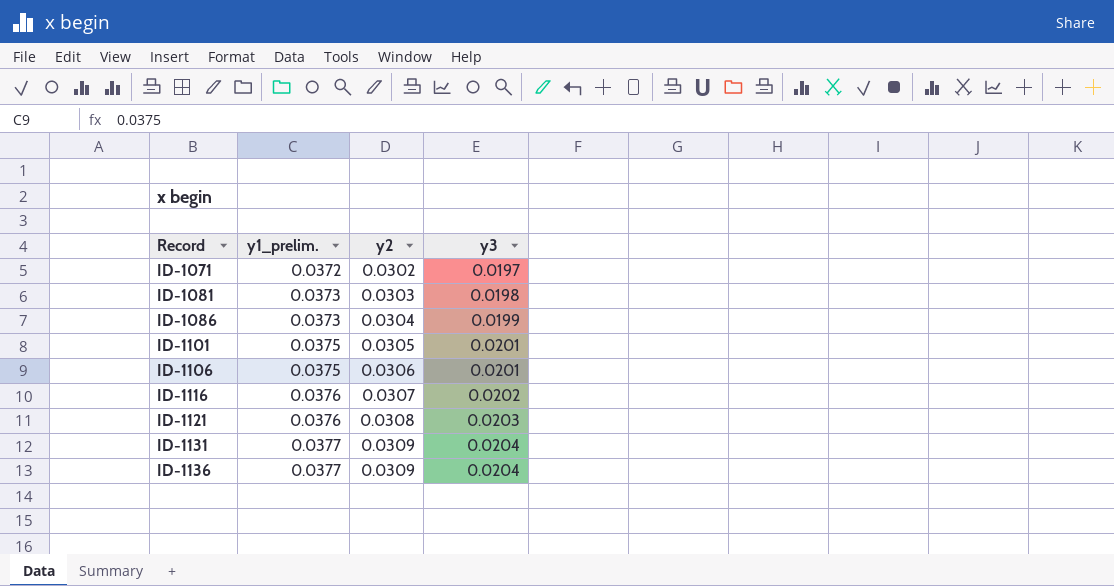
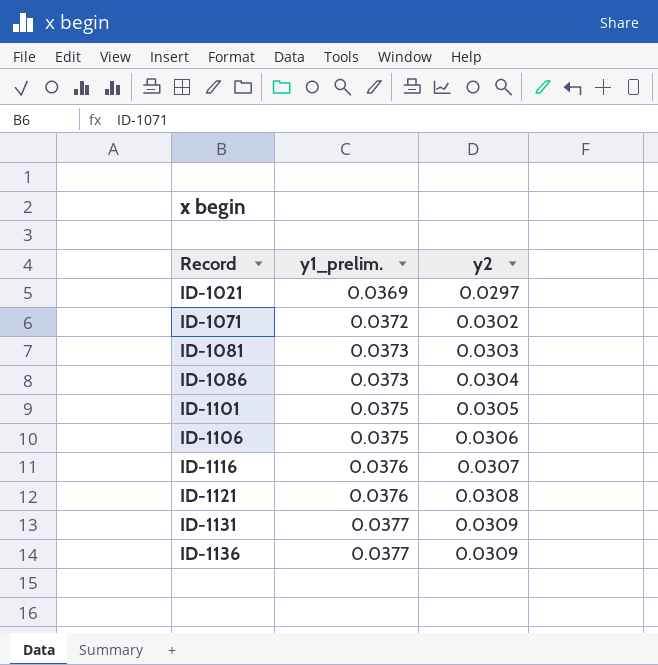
column y3 | position: 4 -> none
row ID-1021: none -> 0.0369 | 0.0297

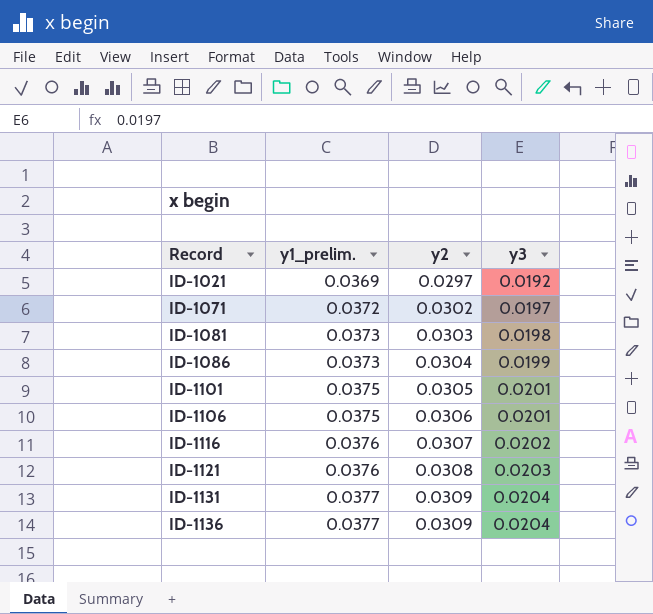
column y3 | position: none -> 4

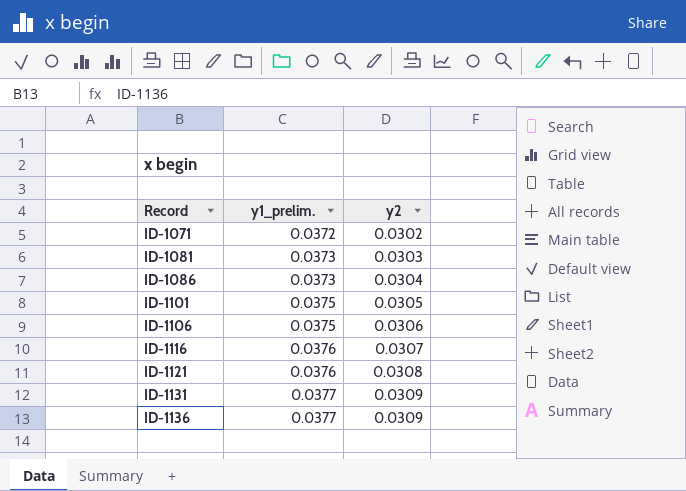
column y3 | position: 4 -> none
row ID-1021: 0.0369 | 0.0297 | 0.0192 -> none

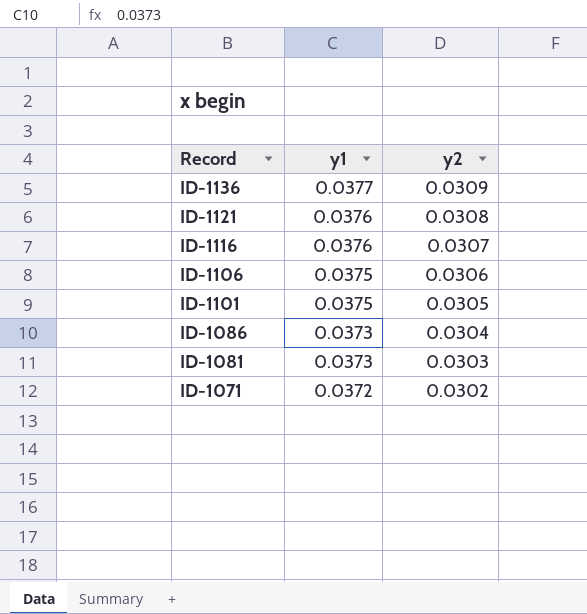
row order: Record ascending -> Record descending
column name: y1_prelim. -> y1
row ID-1131: 0.0377 | 0.0309 -> none

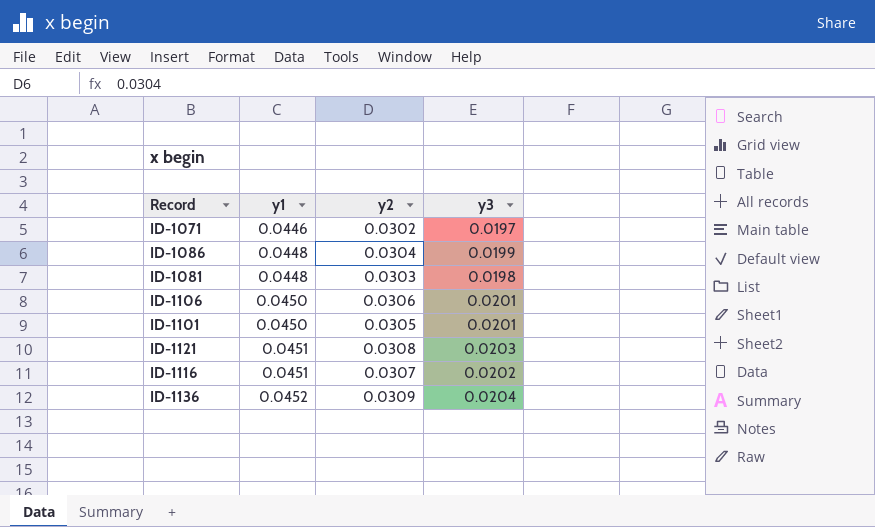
row order: Record descending -> y1 ascending
column y3 | position: none -> 4
ID-1071 | y1: 0.0372 -> 0.0446
ID-1086 | y1: 0.0373 -> 0.0448
ID-1081 | y1: 0.0373 -> 0.0448
ID-1106 | y1: 0.0375 -> 0.0450
ID-1101 | y1: 0.0375 -> 0.0450
ID-1121 | y1: 0.0376 -> 0.0451
ID-1116 | y1: 0.0376 -> 0.0451
ID-1136 | y1: 0.0377 -> 0.0452

